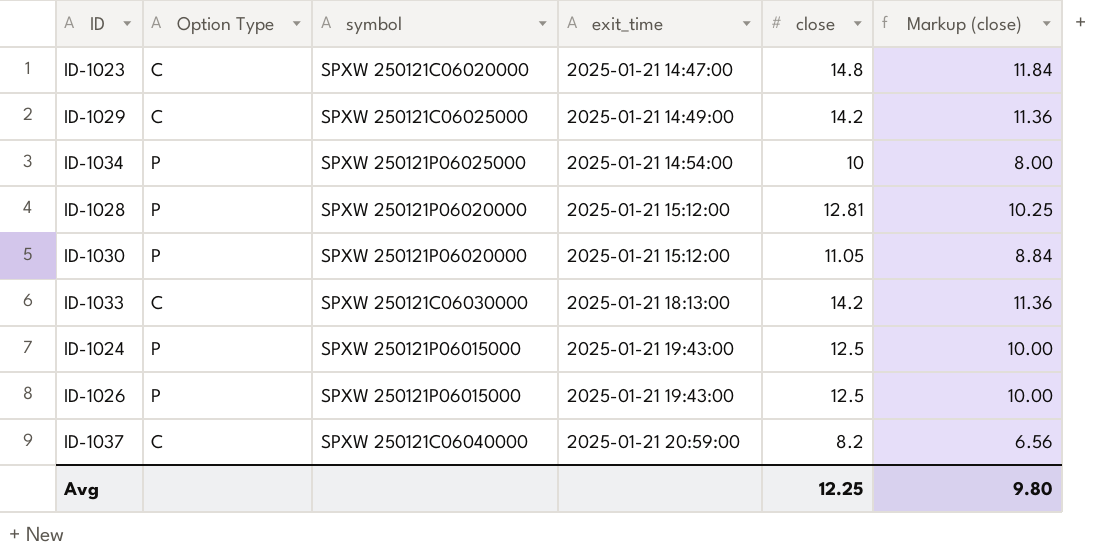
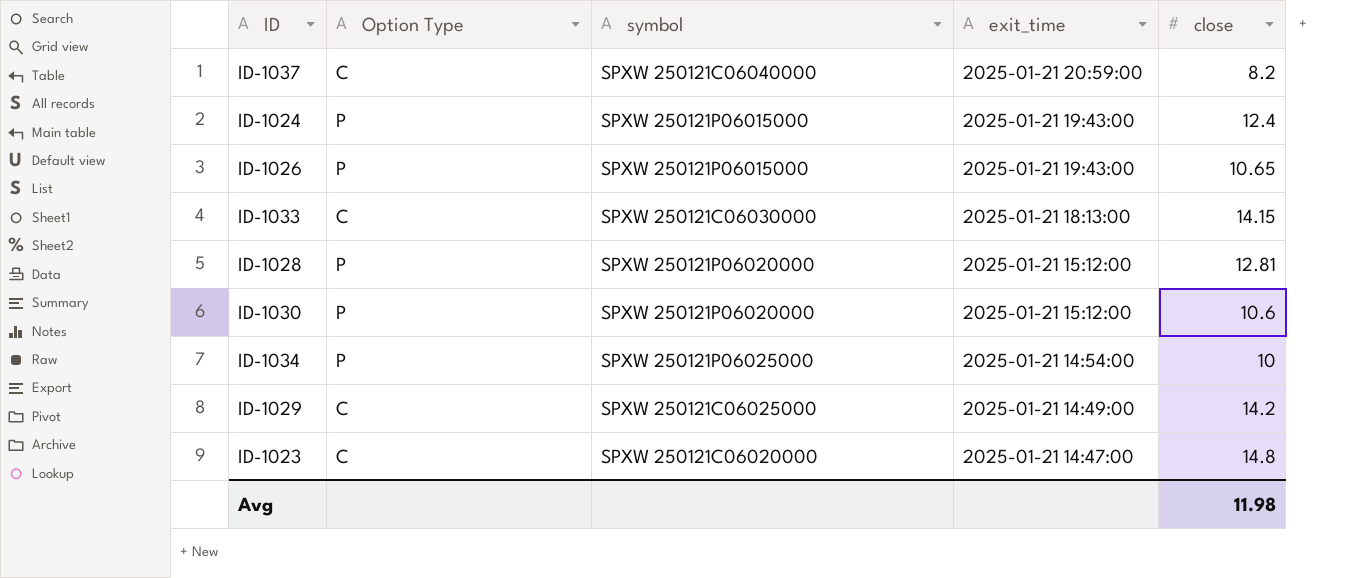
row order: exit_time ascending -> exit_time descending
column Markup (close) | formula: [close] * 0.8 -> none
ID-1024 | close: 12.5 -> 12.4
ID-1026 | close: 12.5 -> 10.65
ID-1033 | close: 14.2 -> 14.15
ID-1030 | close: 11.05 -> 10.6
Avg | close: 12.25 -> 11.98

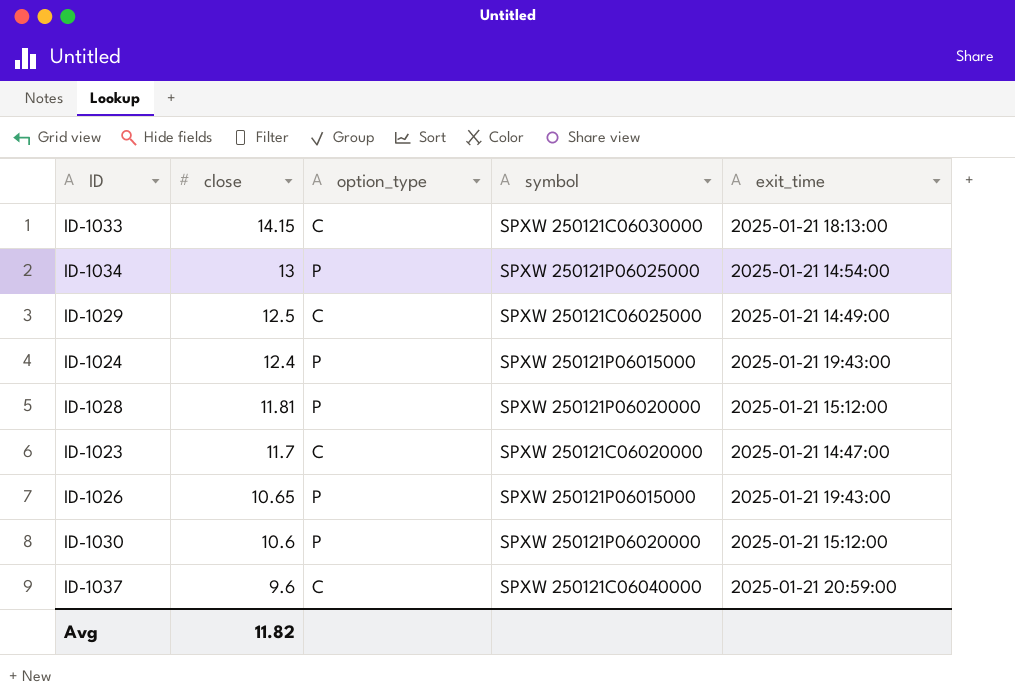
row order: exit_time descending -> close descending
column close | position: 5 -> 2
column name: Option Type -> option_type
ID-1034 | close: 10 -> 13
ID-1029 | close: 14.2 -> 12.5
ID-1028 | close: 12.81 -> 11.81
ID-1023 | close: 14.8 -> 11.7
ID-1037 | close: 8.2 -> 9.6
Avg | close: 11.98 -> 11.82

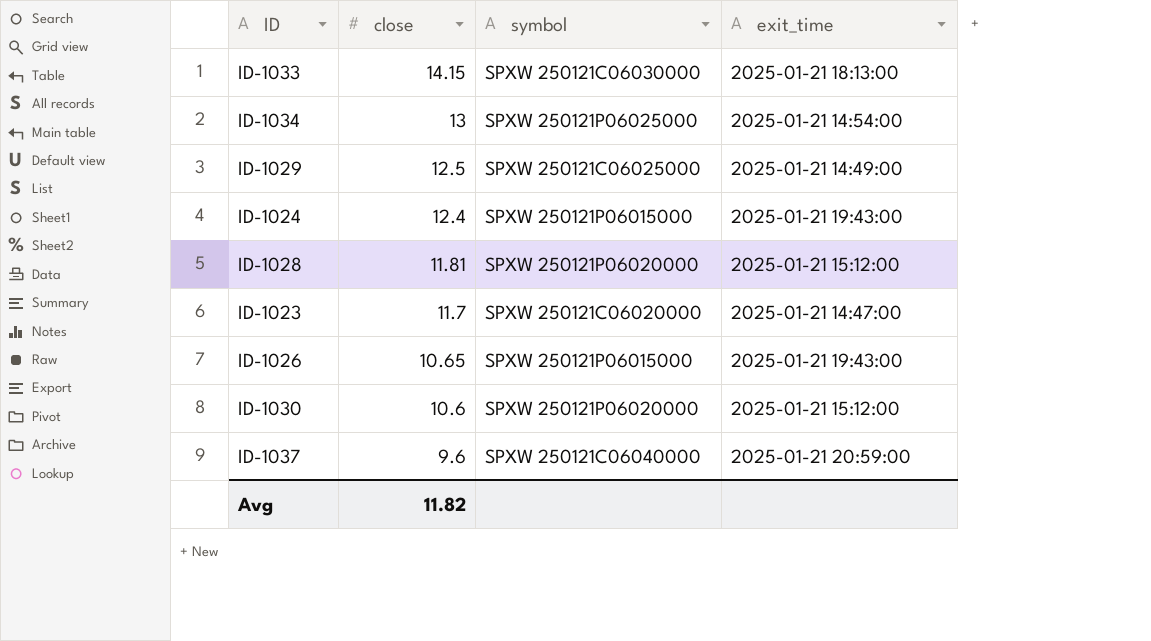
column option_type | position: 3 -> none

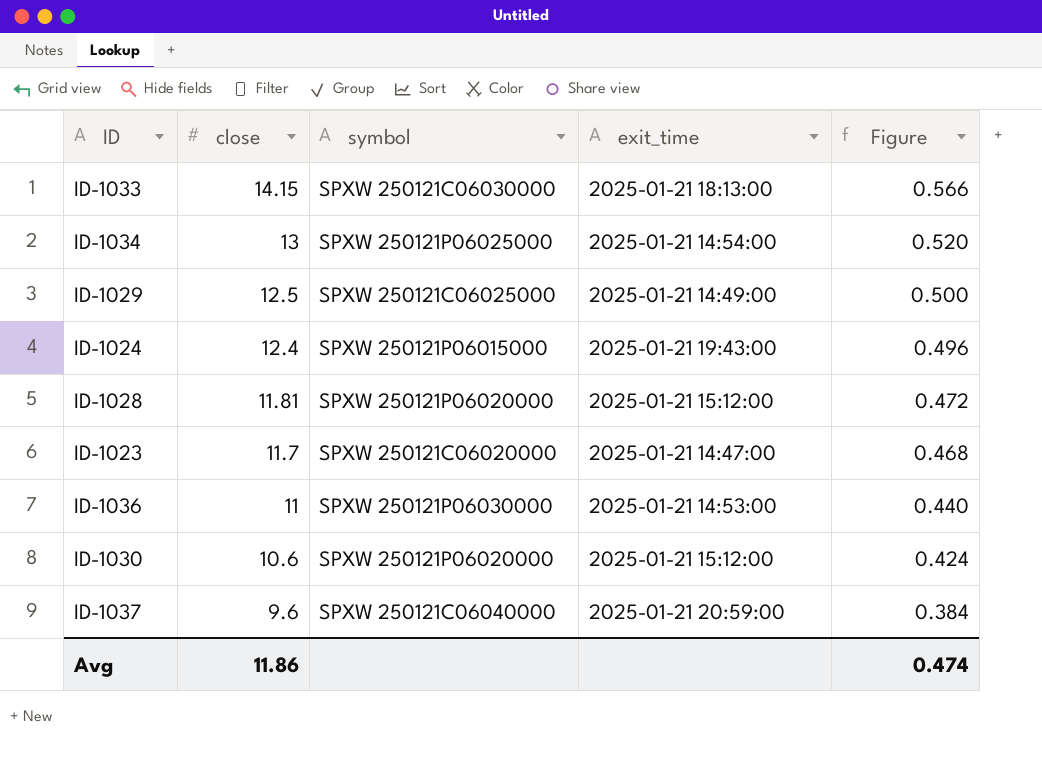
column Figure | formula: none -> [close] * 0.04
row ID-1026: 10.65 | SPXW 250121P06015000 | 2025-01-21 19:43:00 -> none
row ID-1036: none -> 11 | SPXW 250121P06030000 | 2025-01-21 14:53:00 | 0.440
Avg | close: 11.82 -> 11.86

